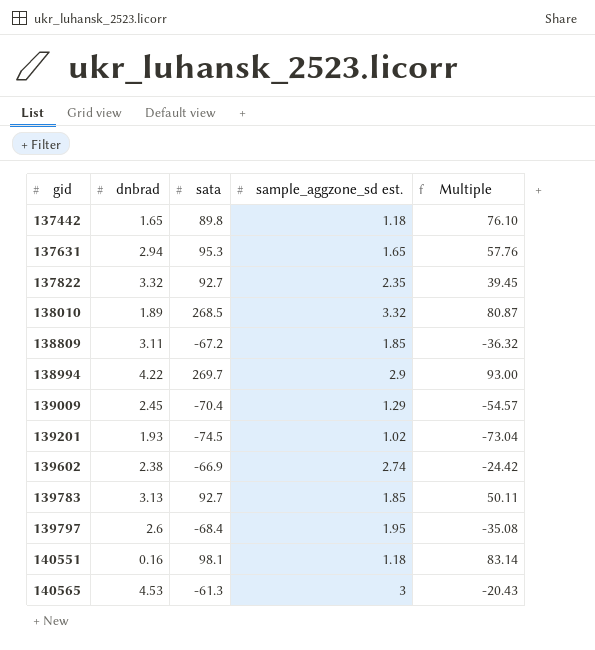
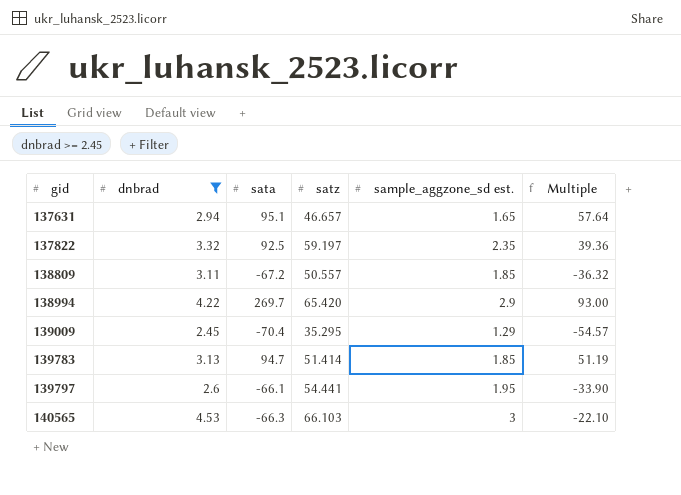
filter: none -> dnbrad >= 2.45
column satz | position: none -> 4
137631 | sata: 95.3 -> 95.1
137631 | Multiple: 57.76 -> 57.64
137822 | sata: 92.7 -> 92.5
137822 | Multiple: 39.45 -> 39.36
139783 | sata: 92.7 -> 94.7
139783 | Multiple: 50.11 -> 51.19
139797 | sata: -68.4 -> -66.1
139797 | Multiple: -35.08 -> -33.90
140565 | sata: -61.3 -> -66.3
140565 | Multiple: -20.43 -> -22.10

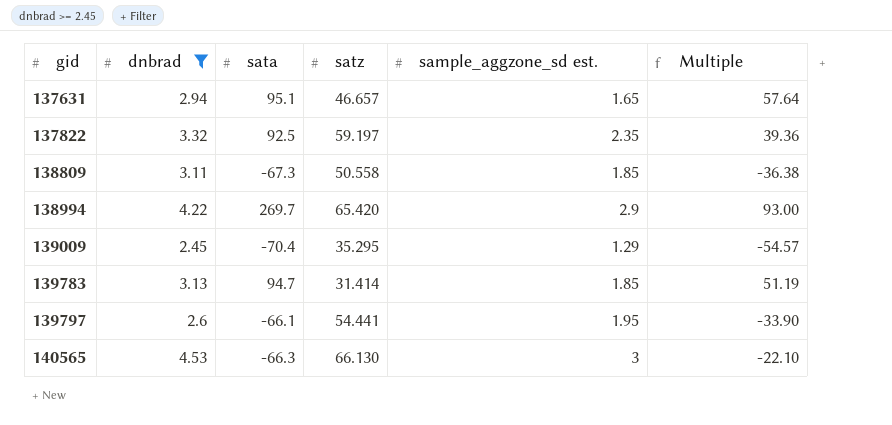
138809 | sata: -67.2 -> -67.3
138809 | satz: 50.557 -> 50.558
138809 | Multiple: -36.32 -> -36.38
139783 | satz: 51.414 -> 31.414
140565 | satz: 66.103 -> 66.130

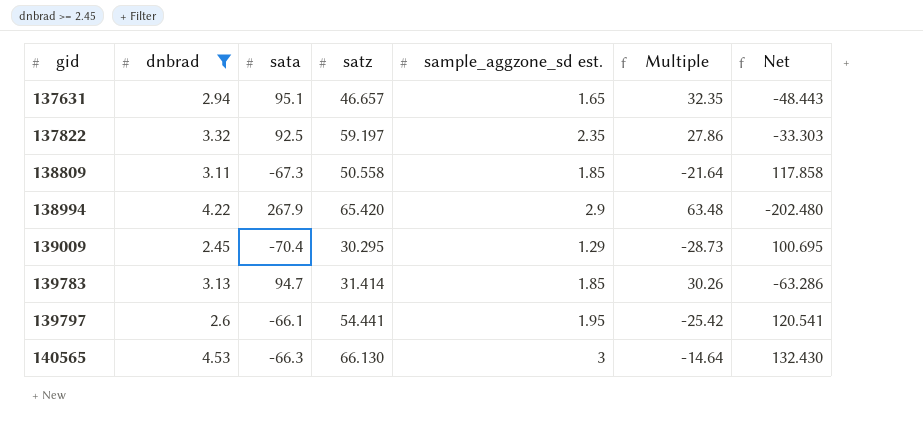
column Multiple | formula: [sata] / [sample_aggzone_sd est.] -> [sata] / [dnbrad]
column Net | formula: none -> [satz] - [sata]
138994 | sata: 269.7 -> 267.9
139009 | satz: 35.295 -> 30.295

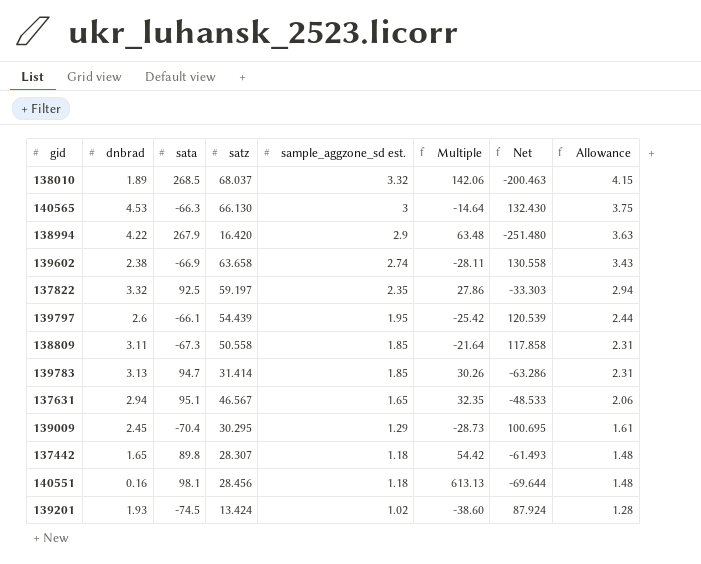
filter: dnbrad >= 2.45 -> none
row order: gid ascending -> sample_aggzone_sd est. descending
column Allowance | formula: none -> [sample_aggzone_sd est.] * 1.25
138994 | satz: 65.420 -> 16.420
138994 | Net: -202.480 -> -251.480
139797 | satz: 54.441 -> 54.439
139797 | Net: 120.541 -> 120.539
137631 | satz: 46.657 -> 46.567
137631 | Net: -48.443 -> -48.533

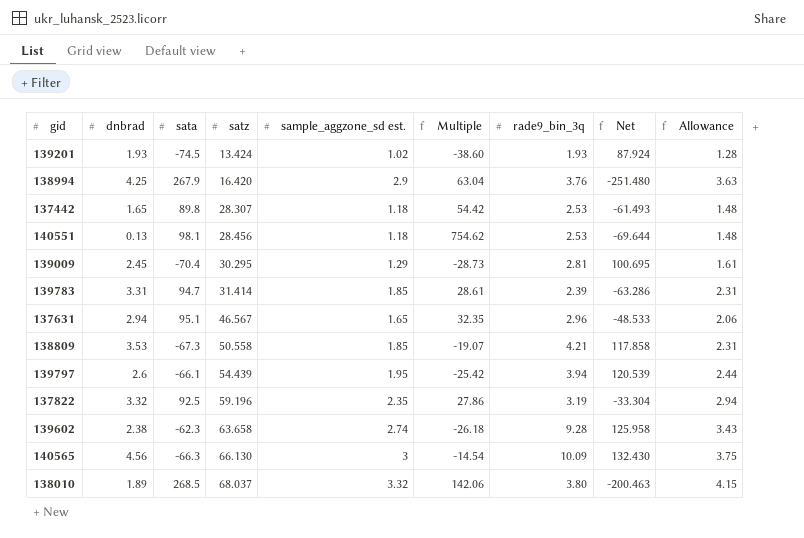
row order: sample_aggzone_sd est. descending -> satz ascending
column rade9_bin_3q | position: none -> 7
138994 | dnbrad: 4.22 -> 4.25
138994 | Multiple: 63.48 -> 63.04
140551 | dnbrad: 0.16 -> 0.13
140551 | Multiple: 613.13 -> 754.62
139783 | dnbrad: 3.13 -> 3.31
139783 | Multiple: 30.26 -> 28.61
138809 | dnbrad: 3.11 -> 3.53
138809 | Multiple: -21.64 -> -19.07
137822 | satz: 59.197 -> 59.196
137822 | Net: -33.303 -> -33.304
139602 | sata: -66.9 -> -62.3
139602 | Multiple: -28.11 -> -26.18
139602 | Net: 130.558 -> 125.958
140565 | dnbrad: 4.53 -> 4.56
140565 | Multiple: -14.64 -> -14.54

